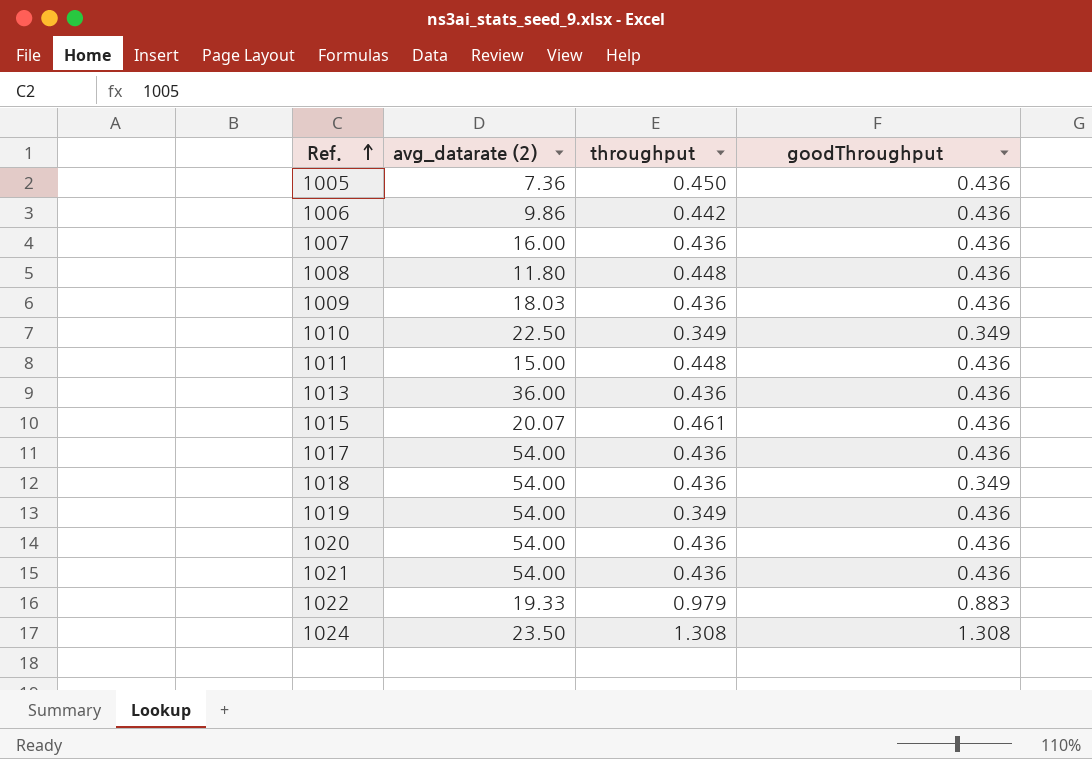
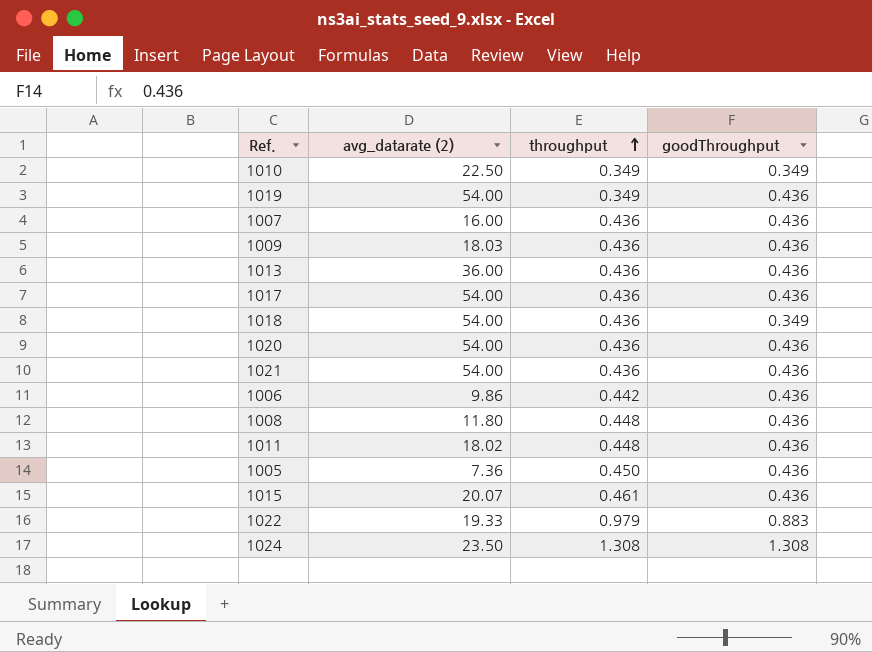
row order: Ref. ascending -> throughput ascending
1011 | avg_datarate (2): 15.00 -> 18.02

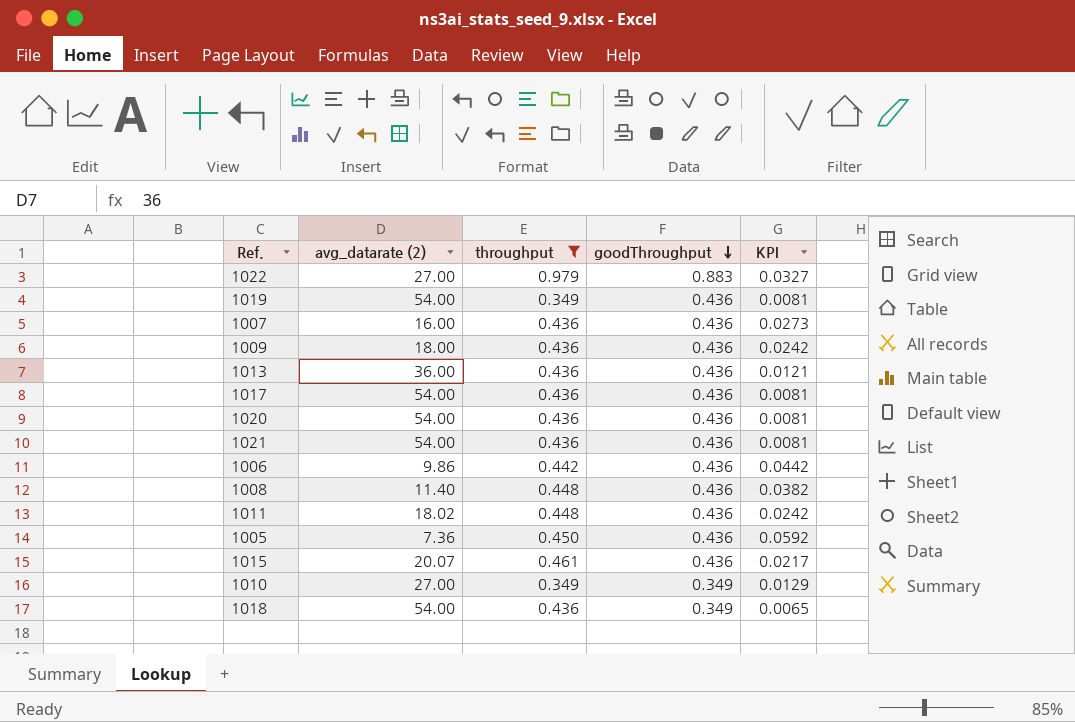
filter: none -> throughput != 1.308
row order: throughput ascending -> goodThroughput descending
column KPI | formula: none -> [goodThroughput] / [avg_datarate (2)]
1022 | avg_datarate (2): 19.33 -> 27.00
1009 | avg_datarate (2): 18.03 -> 18.00
1008 | avg_datarate (2): 11.80 -> 11.40
1010 | avg_datarate (2): 22.50 -> 27.00

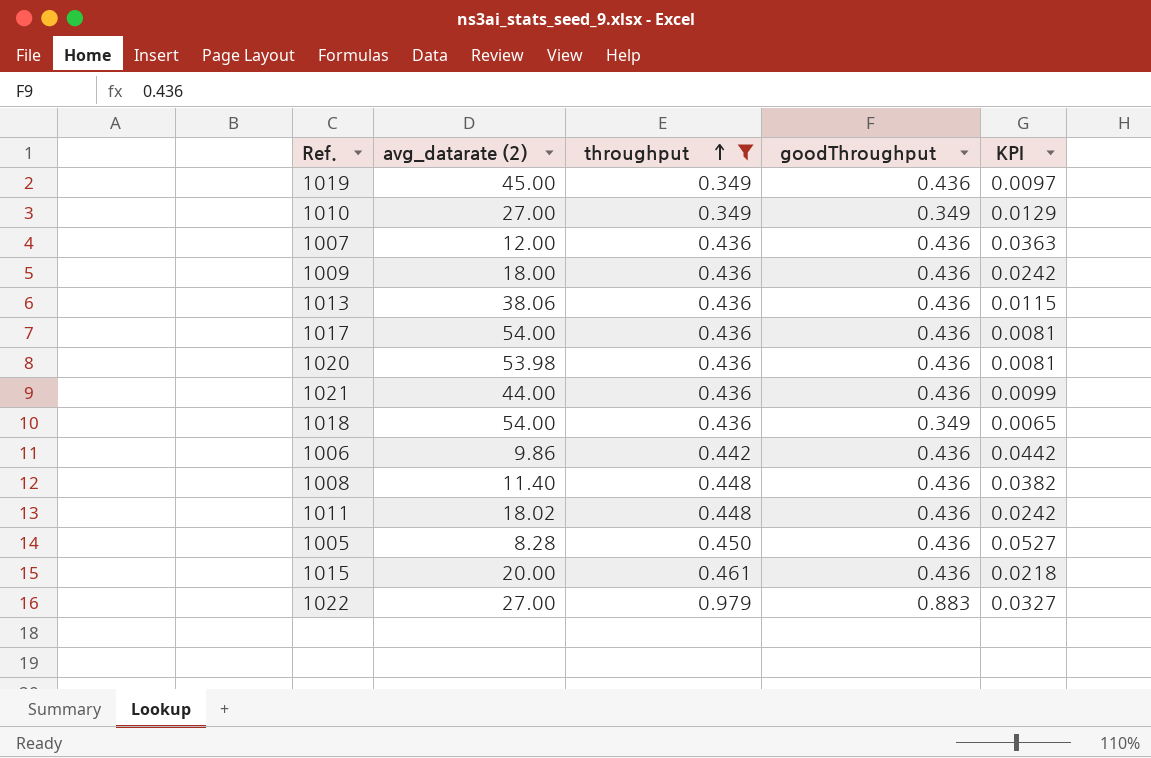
row order: goodThroughput descending -> throughput ascending
1019 | avg_datarate (2): 54.00 -> 45.00
1019 | KPI: 0.0081 -> 0.0097
1007 | avg_datarate (2): 16.00 -> 12.00
1007 | KPI: 0.0273 -> 0.0363
1013 | avg_datarate (2): 36.00 -> 38.06
1013 | KPI: 0.0121 -> 0.0115
1020 | avg_datarate (2): 54.00 -> 53.98
1021 | avg_datarate (2): 54.00 -> 44.00
1021 | KPI: 0.0081 -> 0.0099
1005 | avg_datarate (2): 7.36 -> 8.28
1005 | KPI: 0.0592 -> 0.0527
1015 | avg_datarate (2): 20.07 -> 20.00
1015 | KPI: 0.0217 -> 0.0218

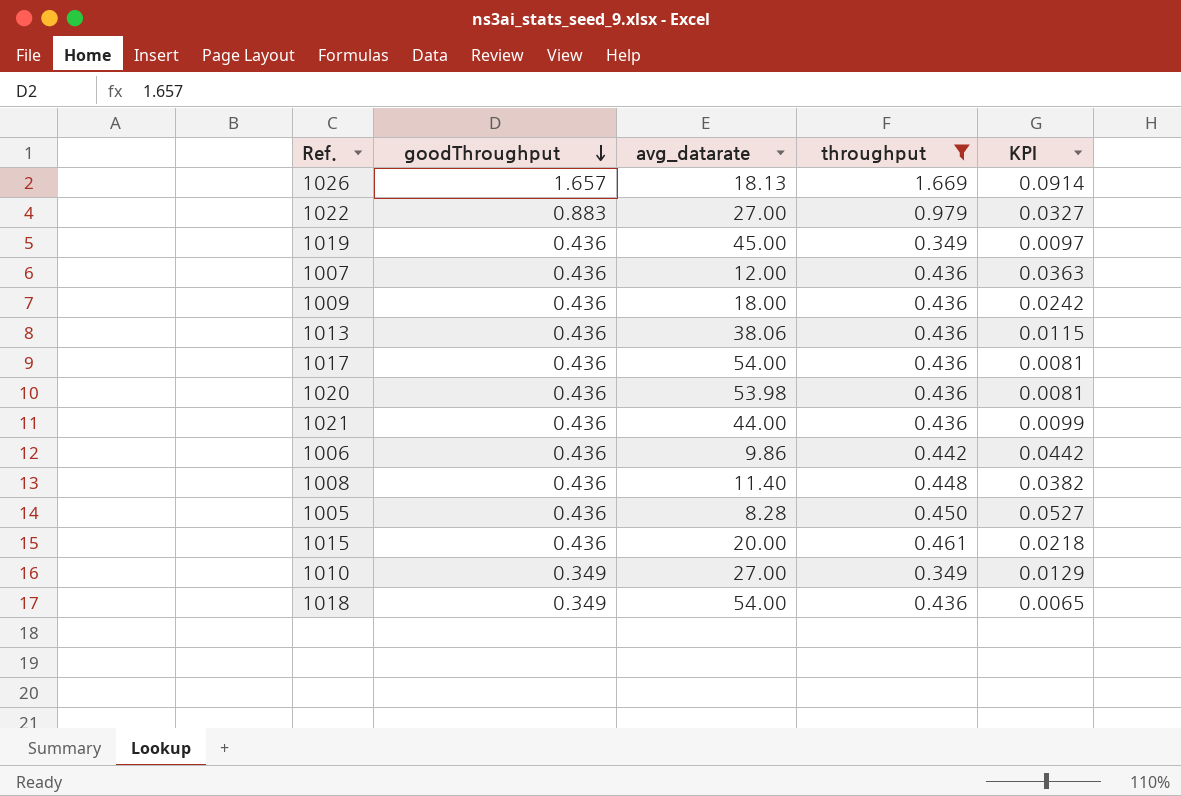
row order: throughput ascending -> goodThroughput descending
column goodThroughput | position: 4 -> 2
column name: avg_datarate (2) -> avg_datarate
row 1011: 18.02 | 0.448 | 0.436 | 0.0242 -> none
row 1026: none -> 1.657 | 18.13 | 1.669 | 0.0914

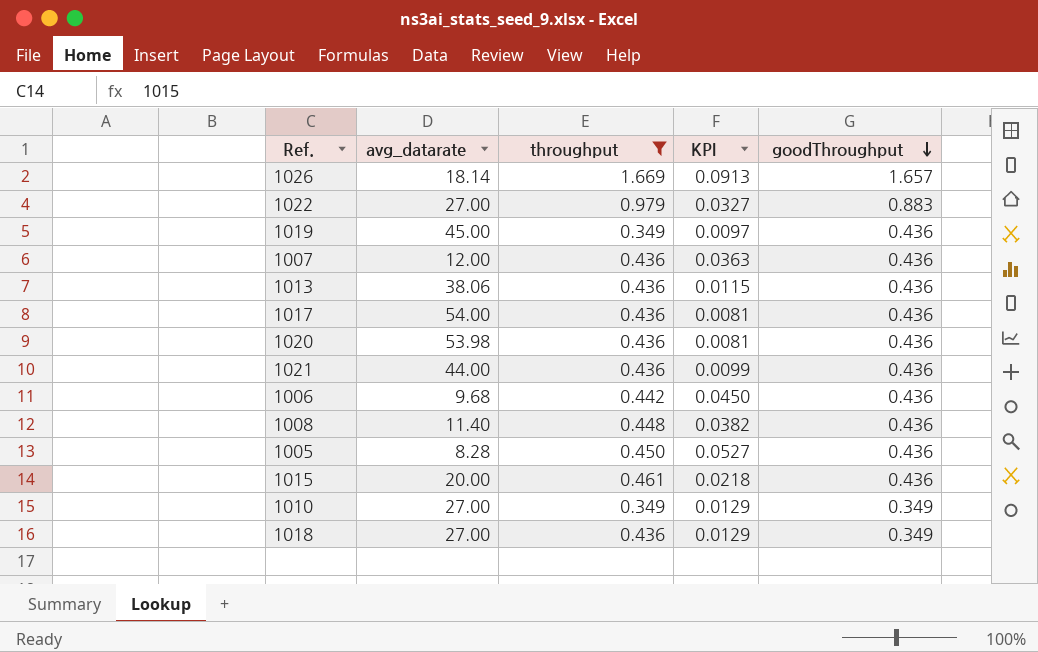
column goodThroughput | position: 2 -> 5
row 1009: 0.436 | 18.00 | 0.436 | 0.0242 -> none
1026 | avg_datarate: 18.13 -> 18.14
1026 | KPI: 0.0914 -> 0.0913
1006 | avg_datarate: 9.86 -> 9.68
1006 | KPI: 0.0442 -> 0.0450
1018 | avg_datarate: 54.00 -> 27.00
1018 | KPI: 0.0065 -> 0.0129

